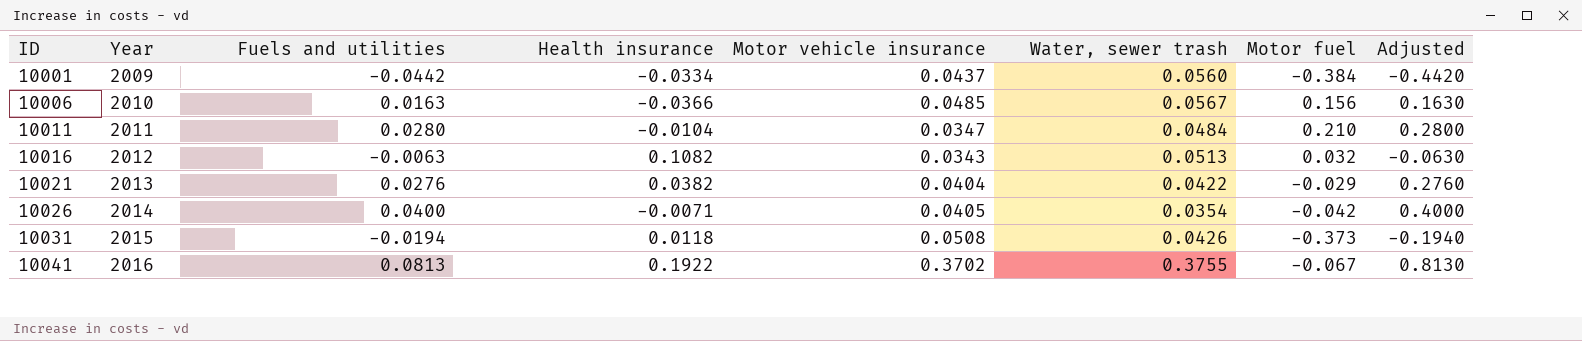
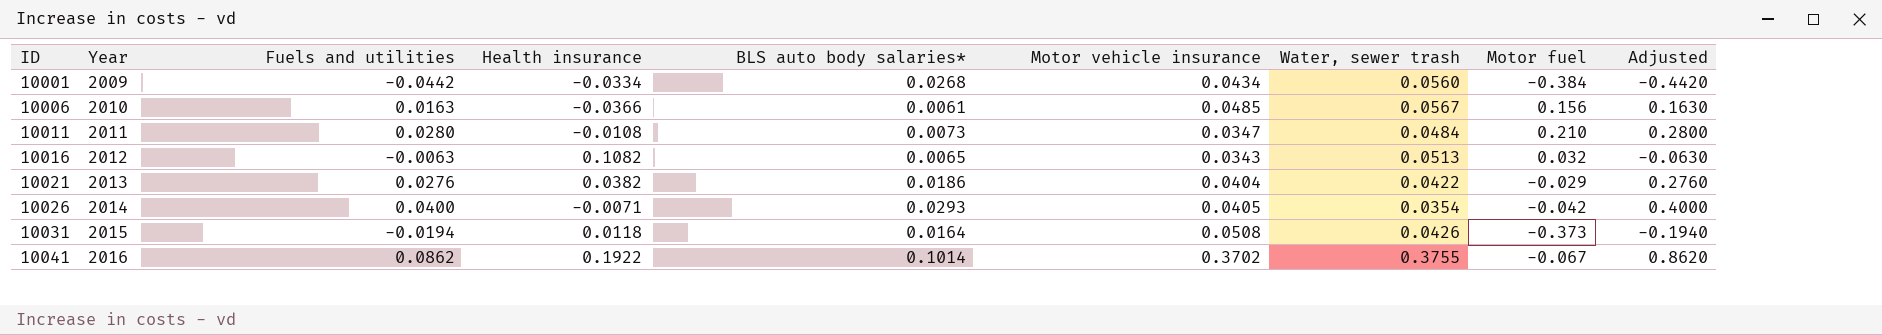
column BLS auto body salaries* | position: none -> 5
10001 | Motor vehicle insurance: 0.0437 -> 0.0434
10011 | Health insurance: -0.0104 -> -0.0108
10041 | Fuels and utilities: 0.0813 -> 0.0862
10041 | Adjusted: 0.8130 -> 0.8620

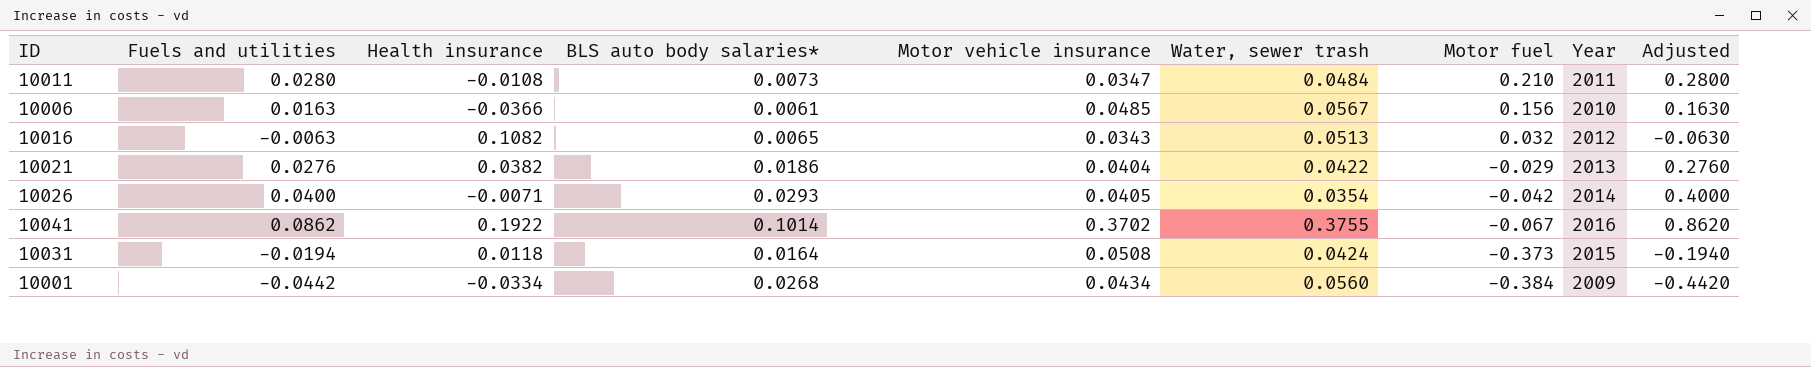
row order: ID ascending -> Motor fuel descending
column Year | position: 2 -> 8
10031 | Water, sewer trash: 0.0426 -> 0.0424

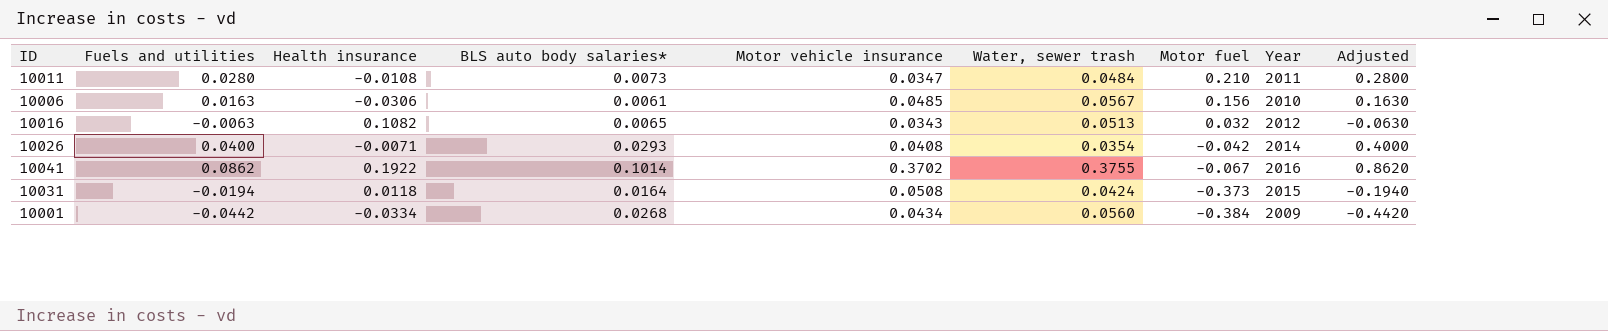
row 10021: 0.0276 | 0.0382 | 0.0186 | 0.0404 | 0.0422 | -0.029 | 2013 | 0.2760 -> none
10006 | Health insurance: -0.0366 -> -0.0306
10026 | Motor vehicle insurance: 0.0405 -> 0.0408

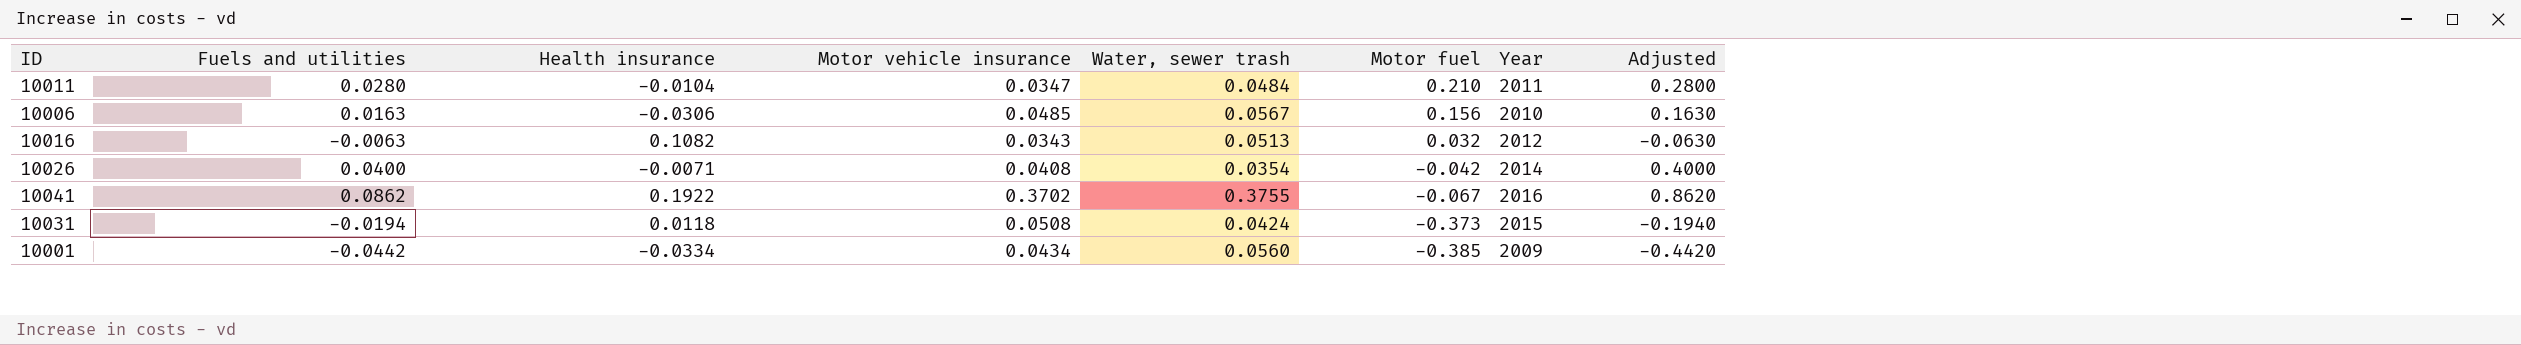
column BLS auto body salaries* | position: 4 -> none
10011 | Health insurance: -0.0108 -> -0.0104
10001 | Motor fuel: -0.384 -> -0.385

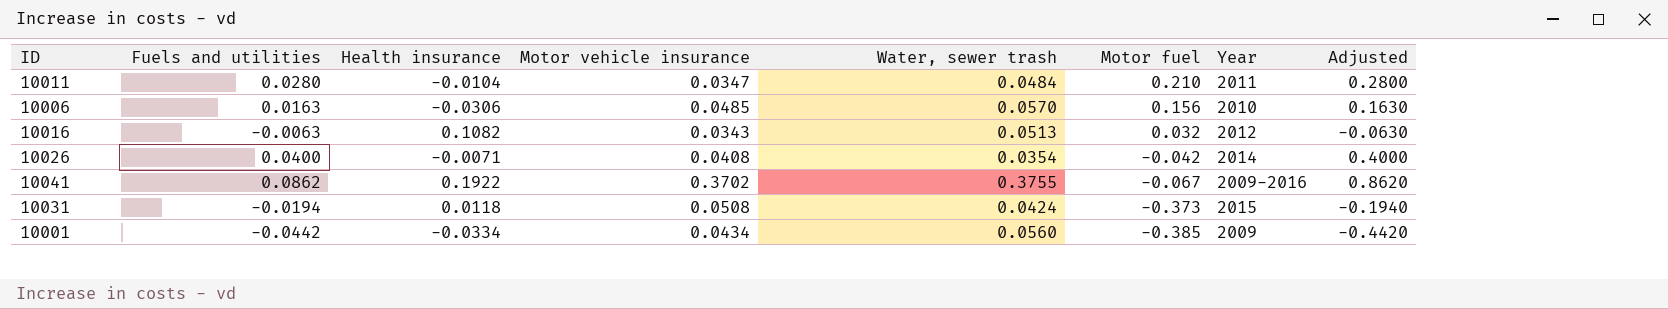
10006 | Water, sewer trash: 0.0567 -> 0.0570
10041 | Year: 2016 -> 2009-2016

